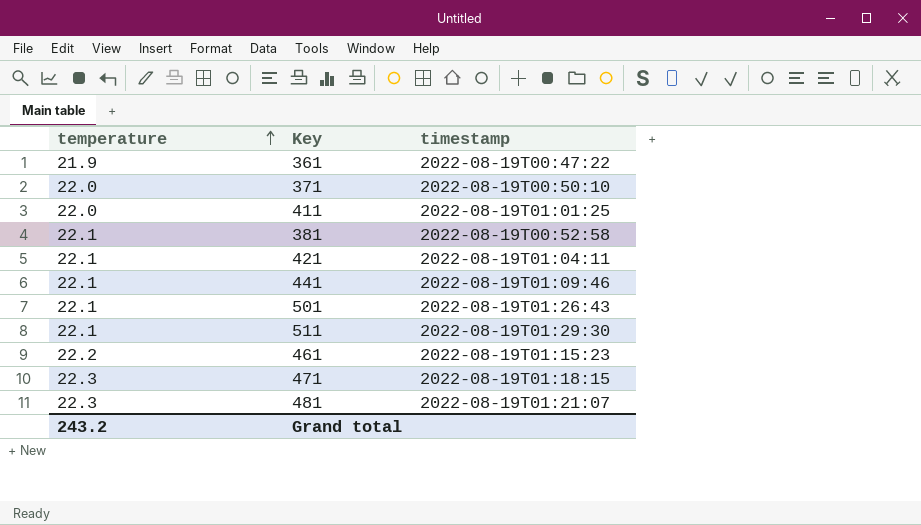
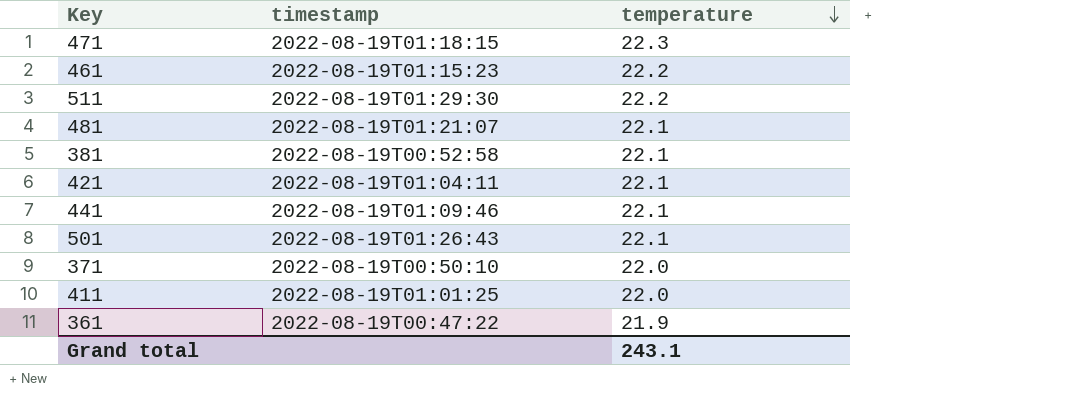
row order: temperature ascending -> temperature descending
column temperature | position: 1 -> 3
511 | temperature: 22.1 -> 22.2
481 | temperature: 22.3 -> 22.1
Grand total | temperature: 243.2 -> 243.1

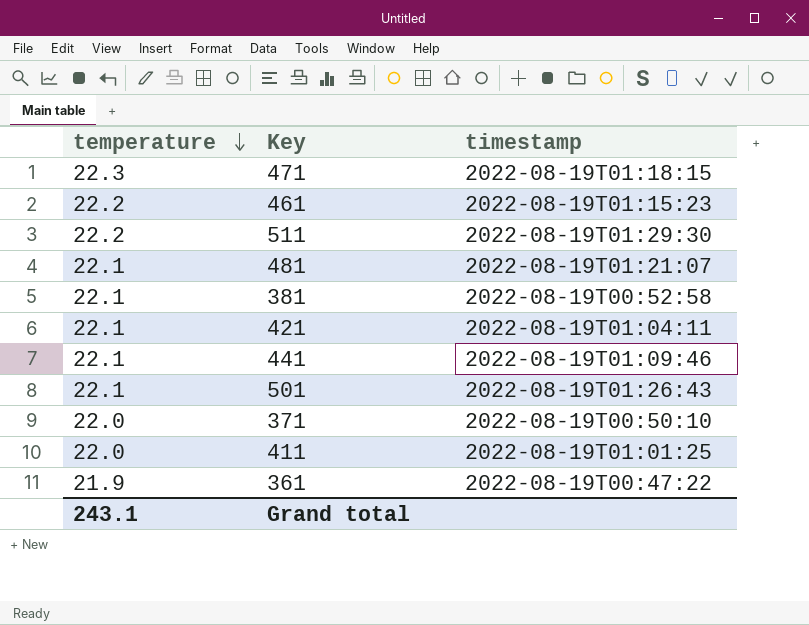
column temperature | position: 3 -> 1

